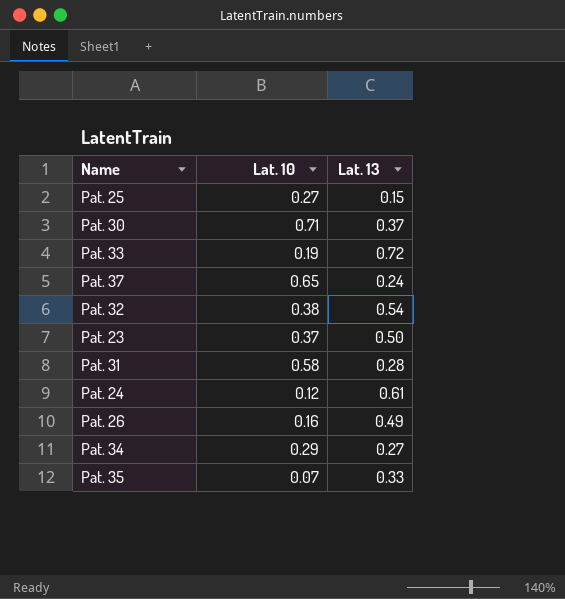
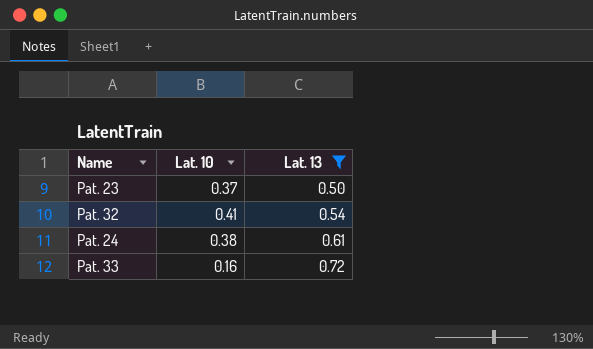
filter: none -> Lat. 13 >= 0.50
row order: none -> Lat. 13 ascending
Pat. 32 | Lat. 10: 0.38 -> 0.41
Pat. 24 | Lat. 10: 0.12 -> 0.38
Pat. 33 | Lat. 10: 0.19 -> 0.16

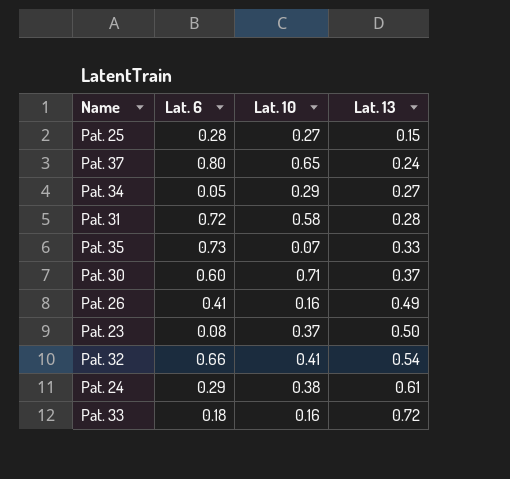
filter: Lat. 13 >= 0.50 -> none
column Lat. 6 | position: none -> 2

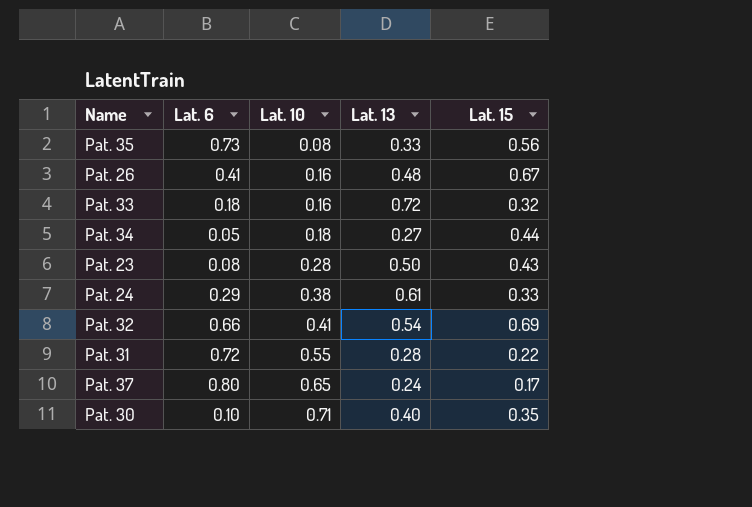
row order: Lat. 13 ascending -> Lat. 10 ascending
column Lat. 15 | position: none -> 5
row Pat. 25: 0.28 | 0.27 | 0.15 -> none
Pat. 35 | Lat. 10: 0.07 -> 0.08
Pat. 26 | Lat. 13: 0.49 -> 0.48
Pat. 34 | Lat. 10: 0.29 -> 0.18
Pat. 23 | Lat. 10: 0.37 -> 0.28
Pat. 31 | Lat. 10: 0.58 -> 0.55
Pat. 30 | Lat. 6: 0.60 -> 0.10
Pat. 30 | Lat. 13: 0.37 -> 0.40

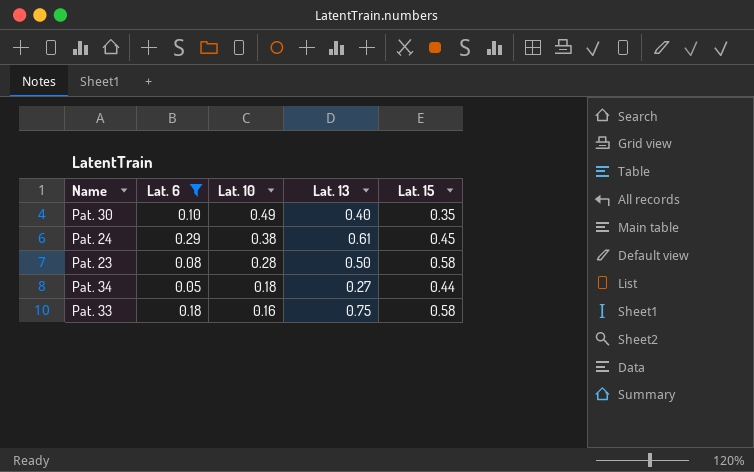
filter: none -> Lat. 6 <= 0.29
row order: Lat. 10 ascending -> Lat. 10 descending
Pat. 30 | Lat. 10: 0.71 -> 0.49
Pat. 24 | Lat. 15: 0.33 -> 0.45
Pat. 23 | Lat. 15: 0.43 -> 0.58
Pat. 33 | Lat. 13: 0.72 -> 0.75
Pat. 33 | Lat. 15: 0.32 -> 0.58

